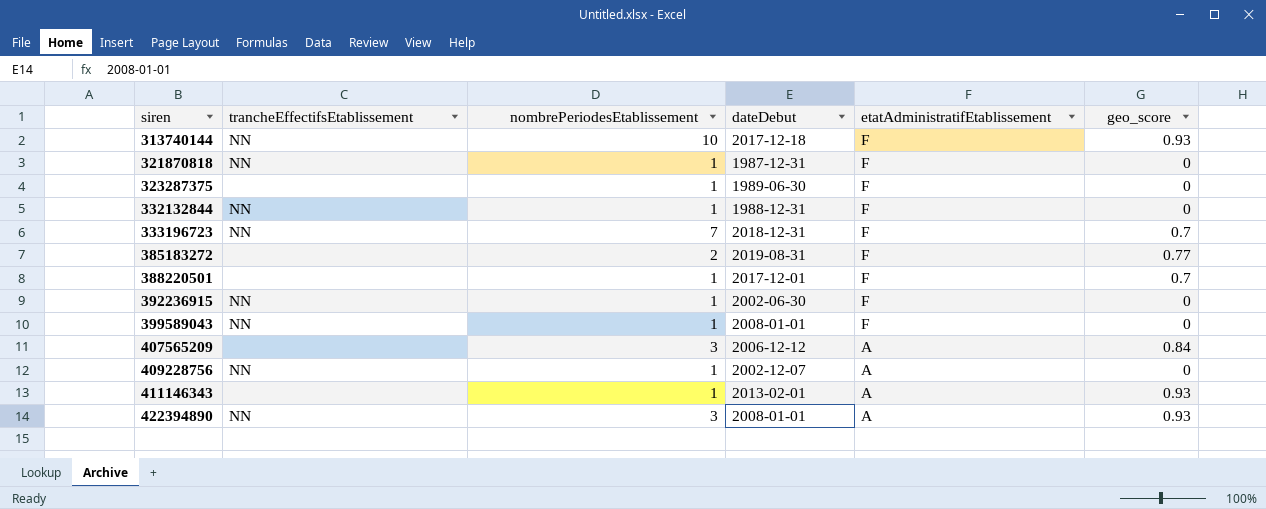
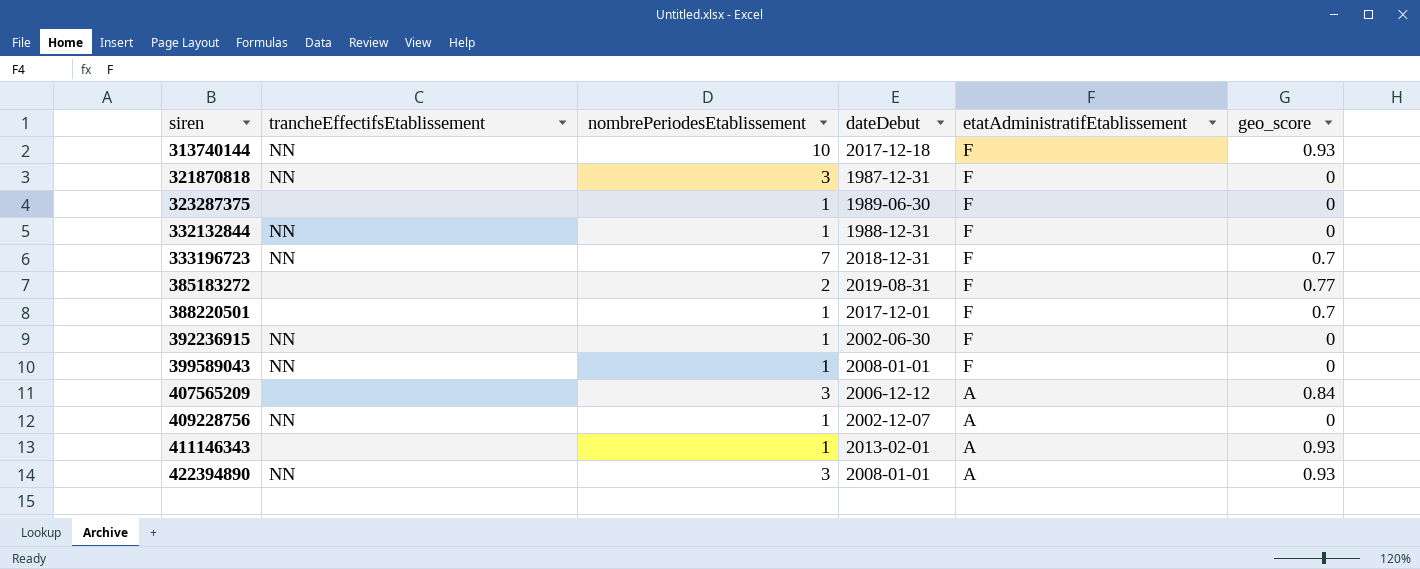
321870818 | nombrePeriodesEtablissement: 1 -> 3

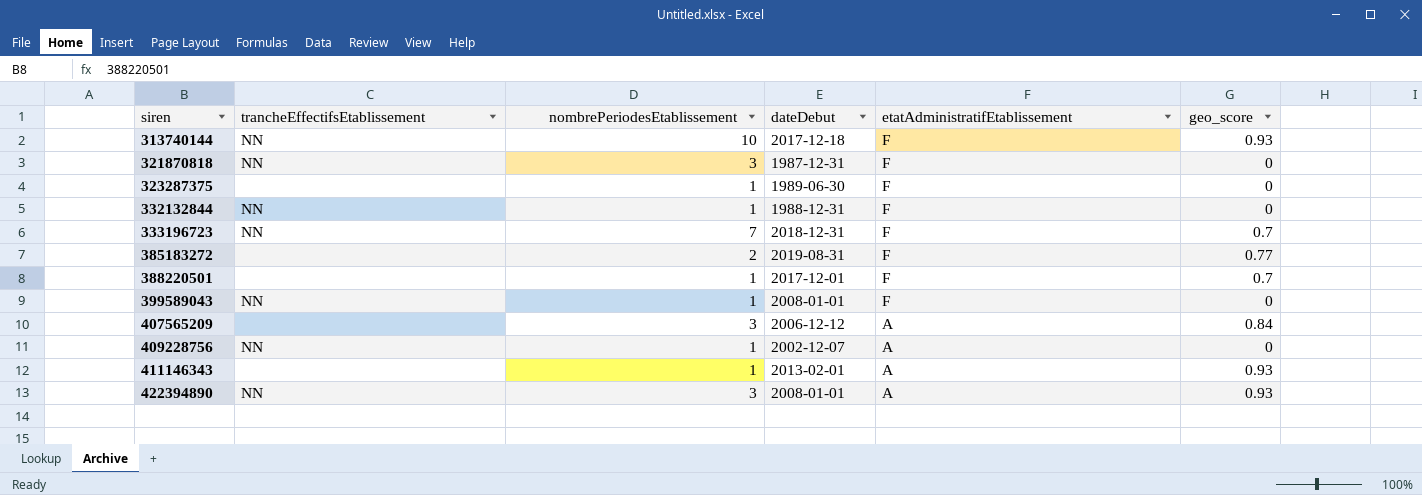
row 392236915: NN | 1 | 2002-06-30 | F | 0 -> none

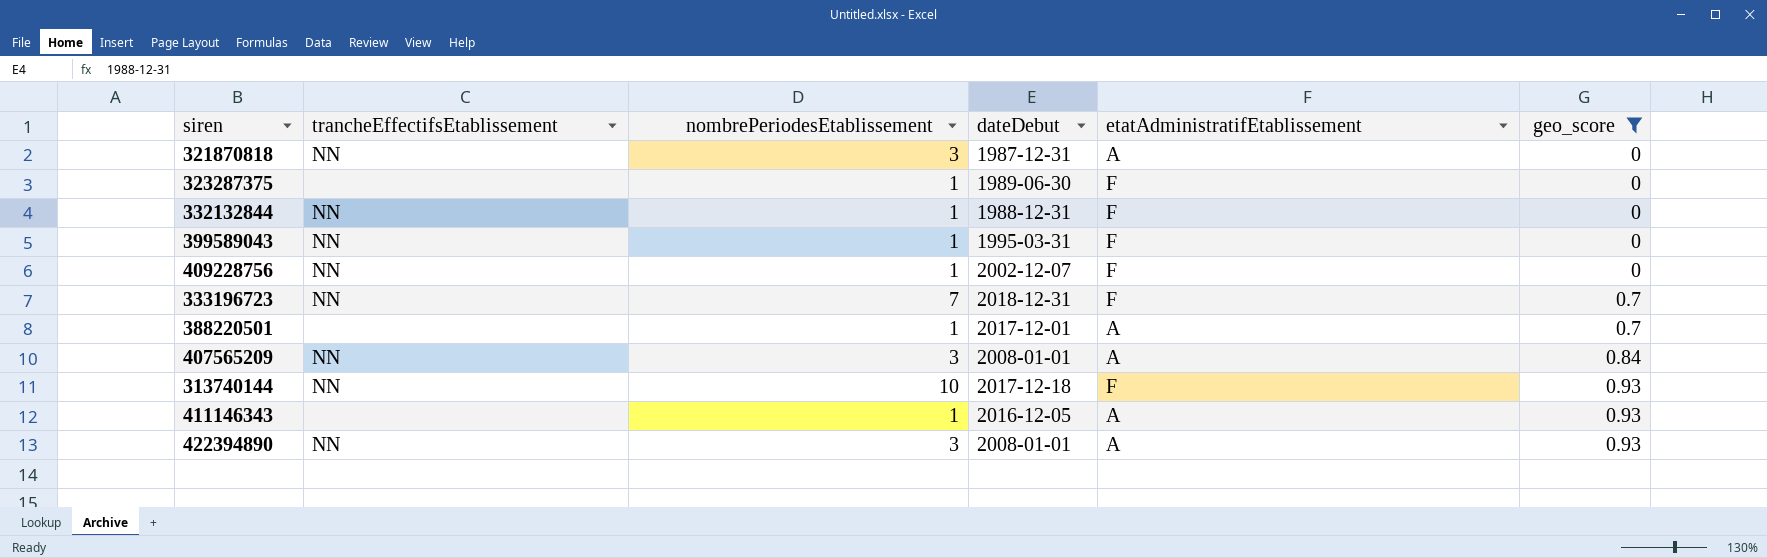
filter: none -> geo_score != 0.77
row order: siren ascending -> geo_score ascending
321870818 | etatAdministratifEtablissement: F -> A
399589043 | dateDebut: 2008-01-01 -> 1995-03-31
409228756 | etatAdministratifEtablissement: A -> F
388220501 | etatAdministratifEtablissement: F -> A
407565209 | trancheEffectifsEtablissement: none -> NN
407565209 | dateDebut: 2006-12-12 -> 2008-01-01
411146343 | dateDebut: 2013-02-01 -> 2016-12-05

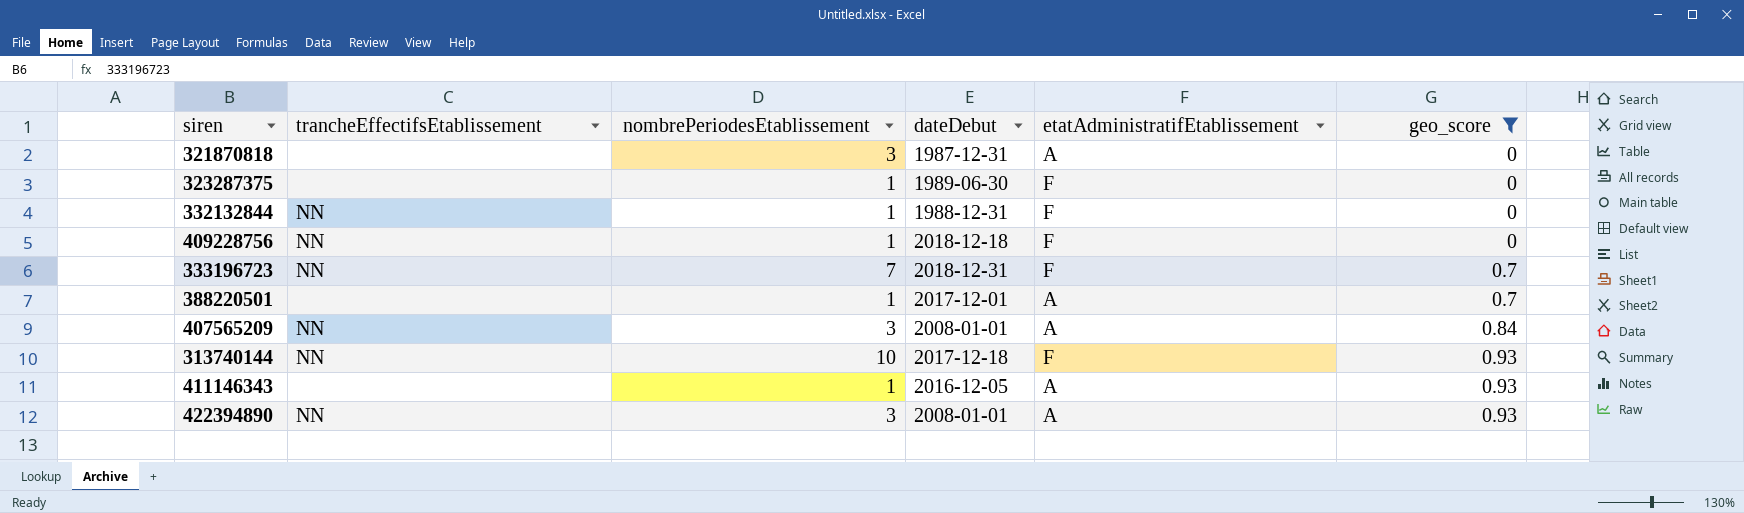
row 399589043: NN | 1 | 1995-03-31 | F | 0 -> none
321870818 | trancheEffectifsEtablissement: NN -> none
409228756 | dateDebut: 2002-12-07 -> 2018-12-18

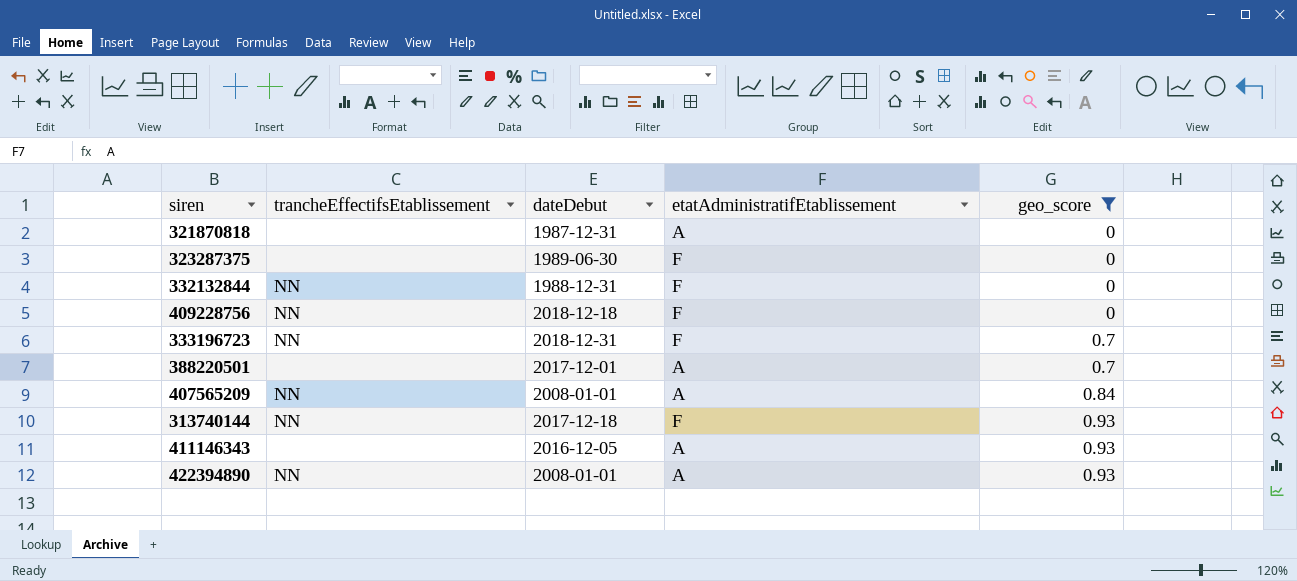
column nombrePeriodesEtablissement | position: 3 -> none

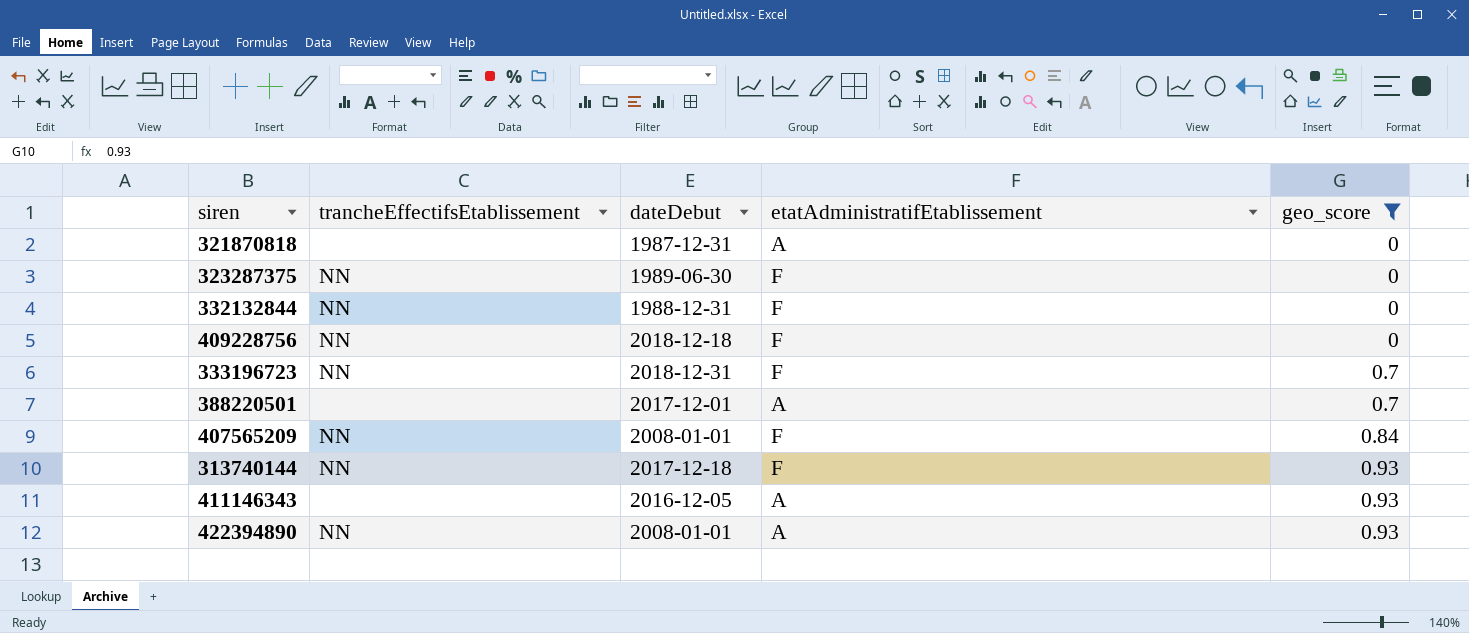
323287375 | trancheEffectifsEtablissement: none -> NN
407565209 | etatAdministratifEtablissement: A -> F

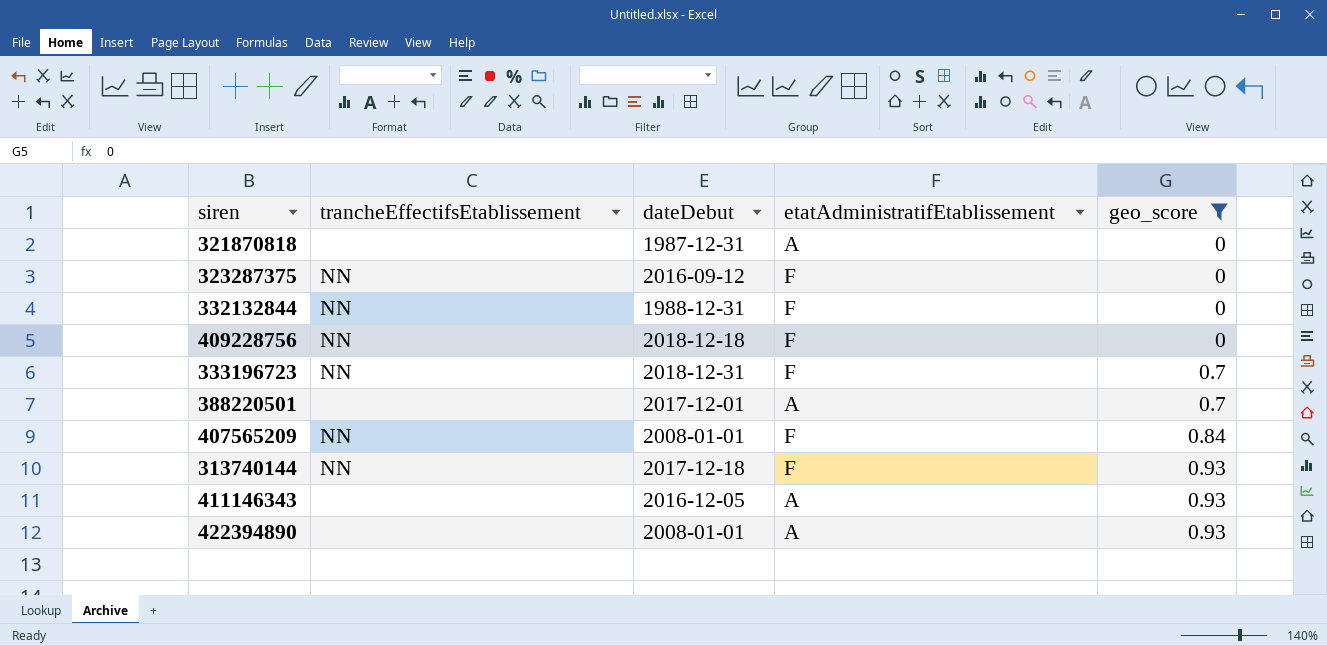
323287375 | dateDebut: 1989-06-30 -> 2016-09-12
422394890 | trancheEffectifsEtablissement: NN -> none

